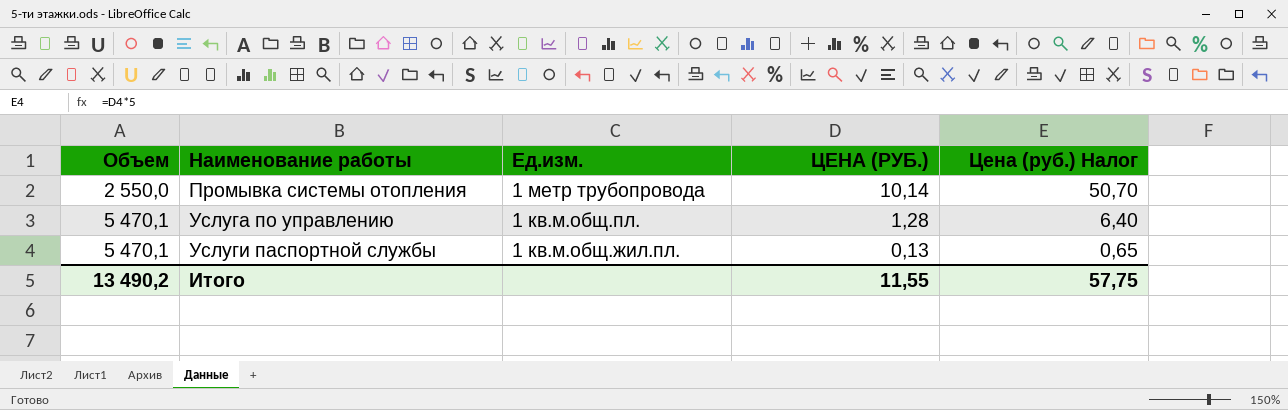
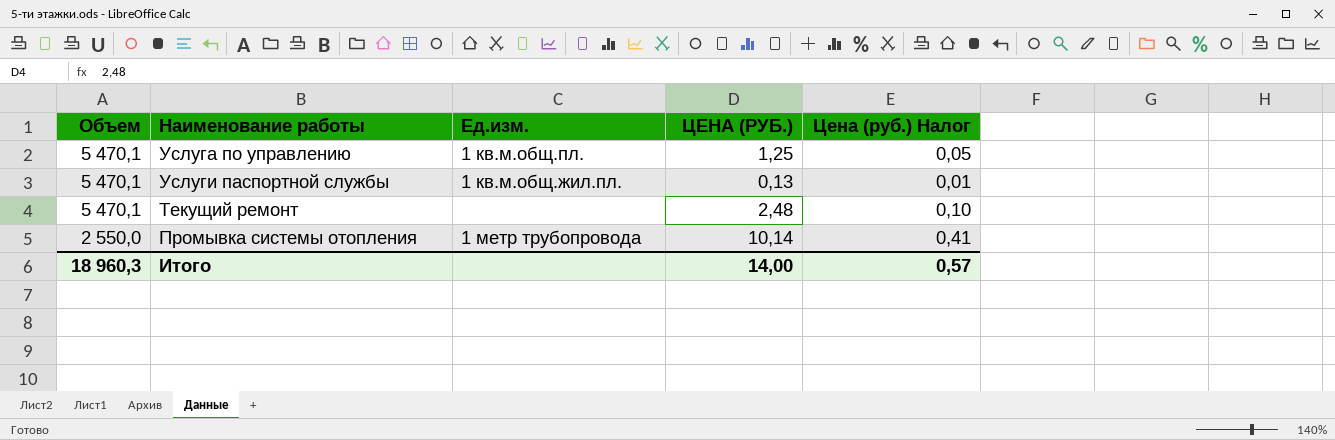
row order: Объем ascending -> Объем descending
column Цена (руб.) Налог | formula: [ЦЕНА (РУБ.)] * 5 -> [ЦЕНА (РУБ.)] * 0,04
Услуга по управлению | ЦЕНА (РУБ.): 1,28 -> 1,25
row Текущий ремонт: none -> 5 470,1 | none | 2,48 | 0,10
Итого | Объем: 13 490,2 -> 18 960,3
Итого | ЦЕНА (РУБ.): 11,55 -> 14,00
Итого | Цена (руб.) Налог: 57,75 -> 0,57

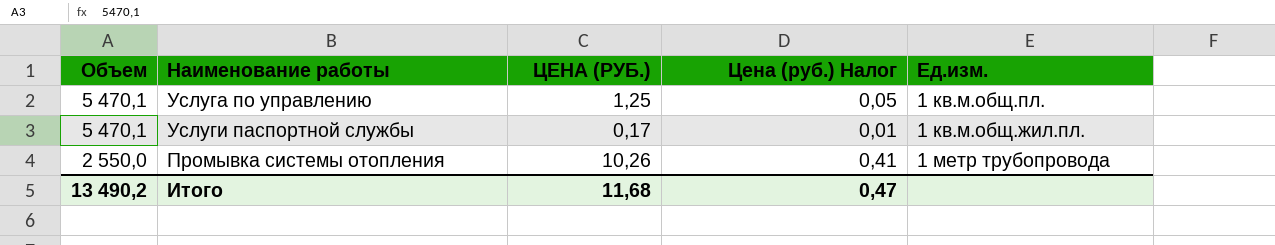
column Ед.изм. | position: 3 -> 5
row Текущий ремонт: 5 470,1 | none | 2,48 | 0,10 -> none
Услуги паспортной службы | ЦЕНА (РУБ.): 0,13 -> 0,17
Промывка системы отопления | ЦЕНА (РУБ.): 10,14 -> 10,26
Итого | Объем: 18 960,3 -> 13 490,2
Итого | ЦЕНА (РУБ.): 14,00 -> 11,68
Итого | Цена (руб.) Налог: 0,57 -> 0,47

